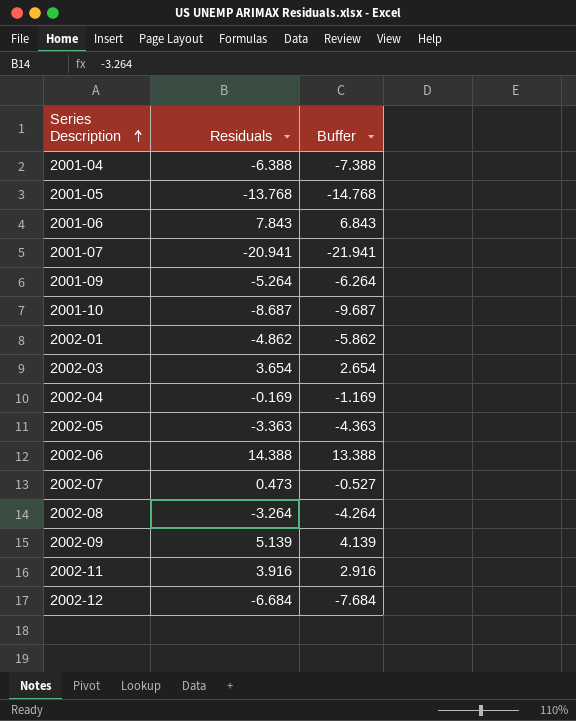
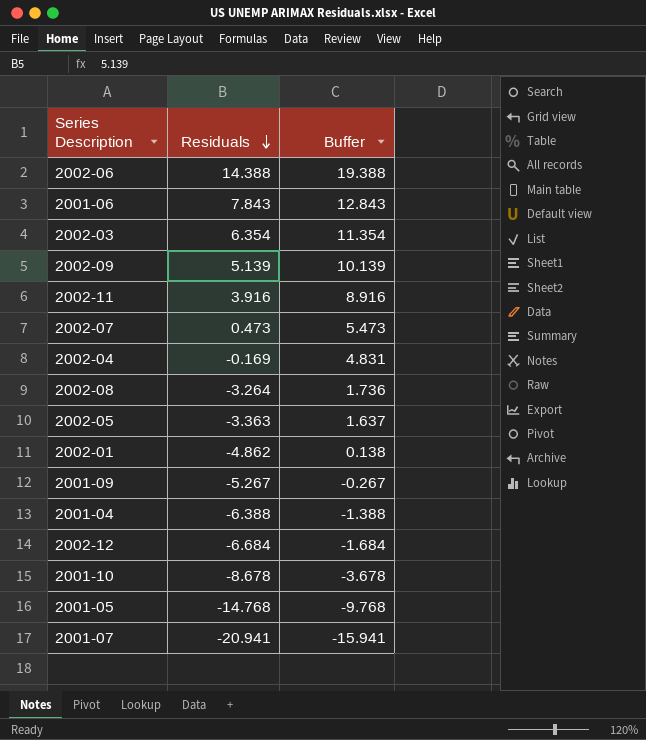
row order: Series Description ascending -> Residuals descending
column Buffer | formula: [Residuals] - 1 -> [Residuals] + 5
2002-03 | Residuals: 3.654 -> 6.354
2001-09 | Residuals: -5.264 -> -5.267
2001-10 | Residuals: -8.687 -> -8.678
2001-05 | Residuals: -13.768 -> -14.768

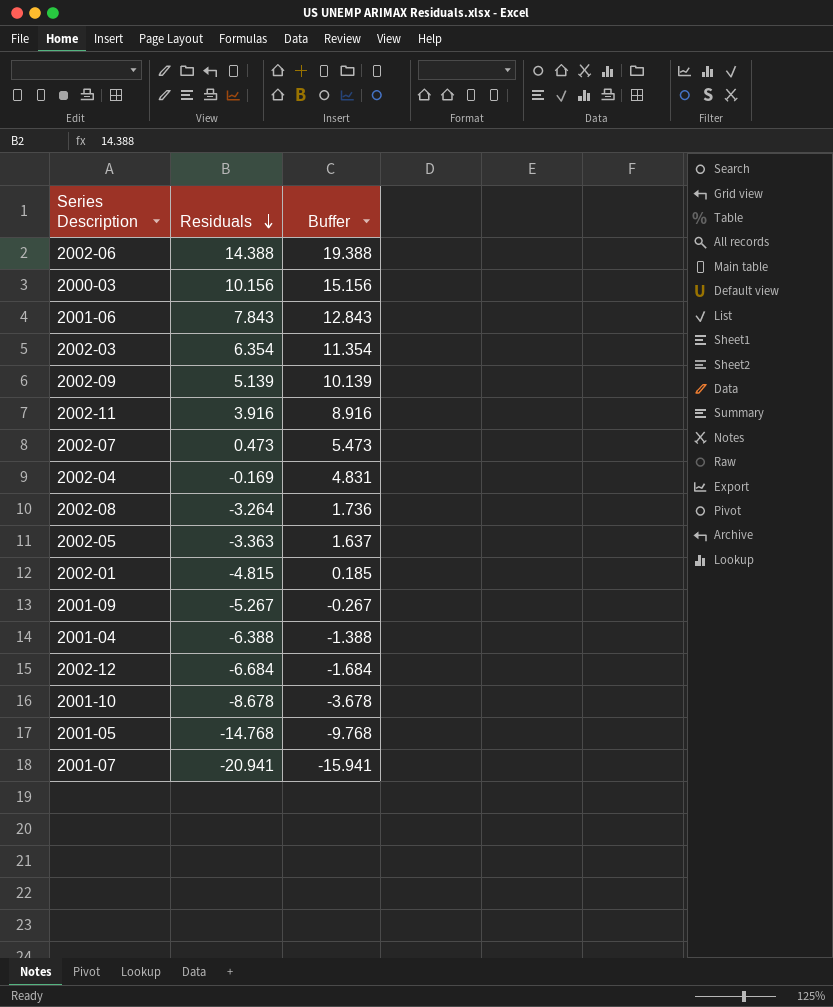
row 2000-03: none -> 10.156 | 15.156
2002-01 | Residuals: -4.862 -> -4.815
2002-01 | Buffer: 0.138 -> 0.185

